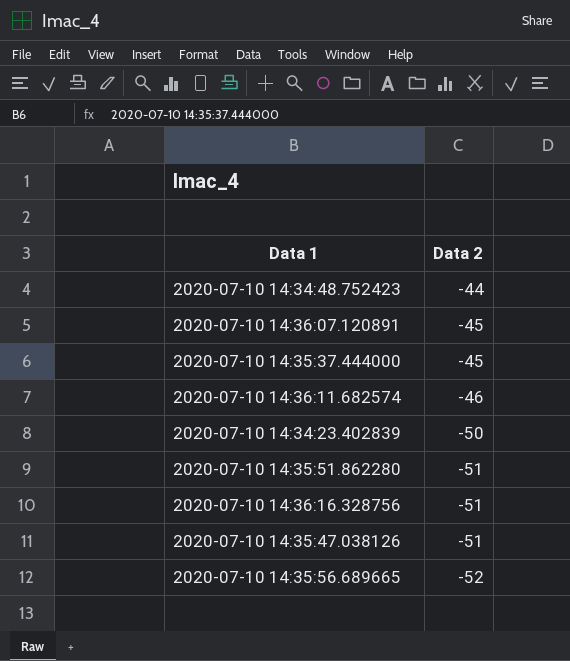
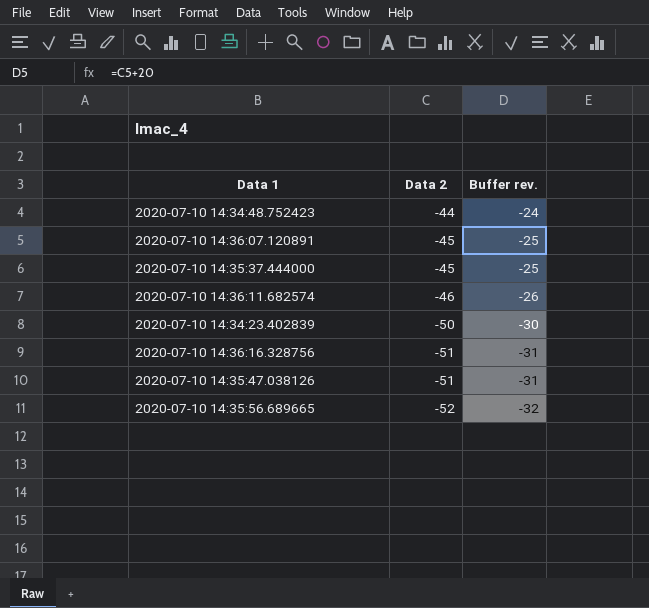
column Buffer rev. | formula: none -> [Data 2] + 20
row 2020-07-10 14:35:51.862280: -51 -> none

